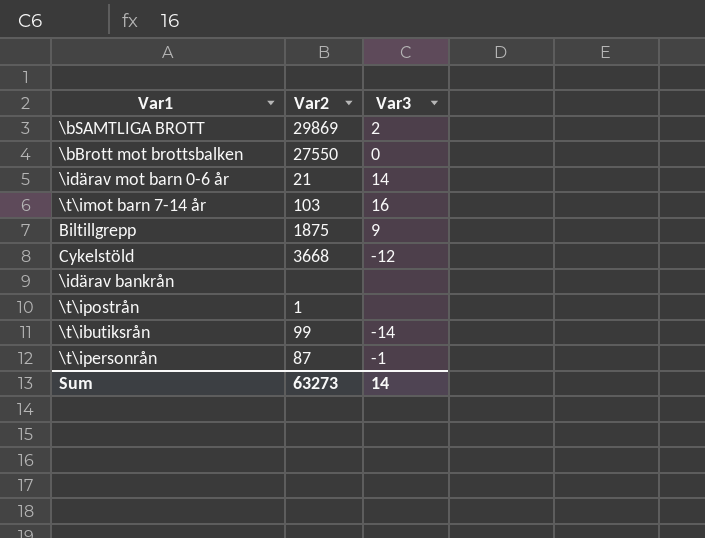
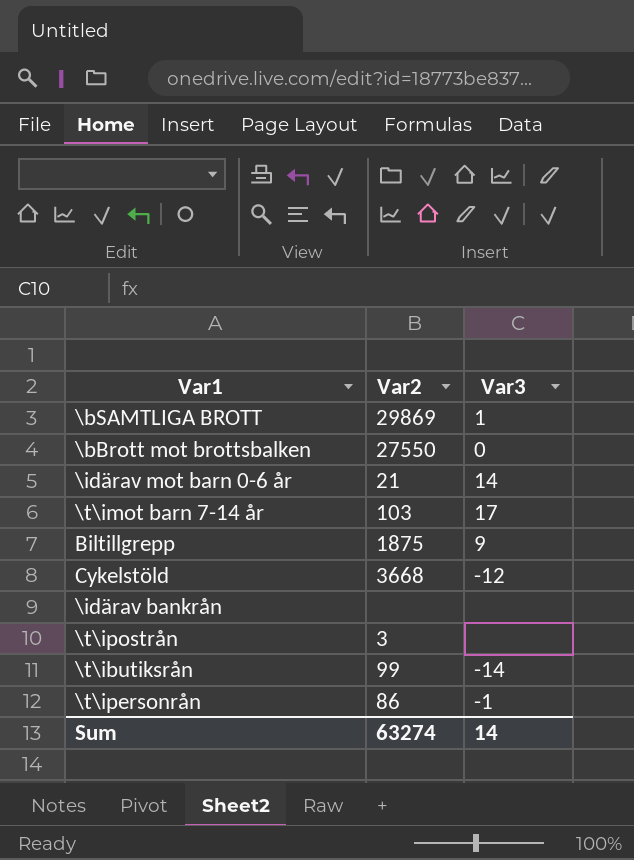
\bSAMTLIGA BROTT | Var3: 2 -> 1
\t\imot barn 7-14 år | Var3: 16 -> 17
\t\ipostrån | Var2: 1 -> 3
\t\ipersonrån | Var2: 87 -> 86
Sum | Var2: 63273 -> 63274

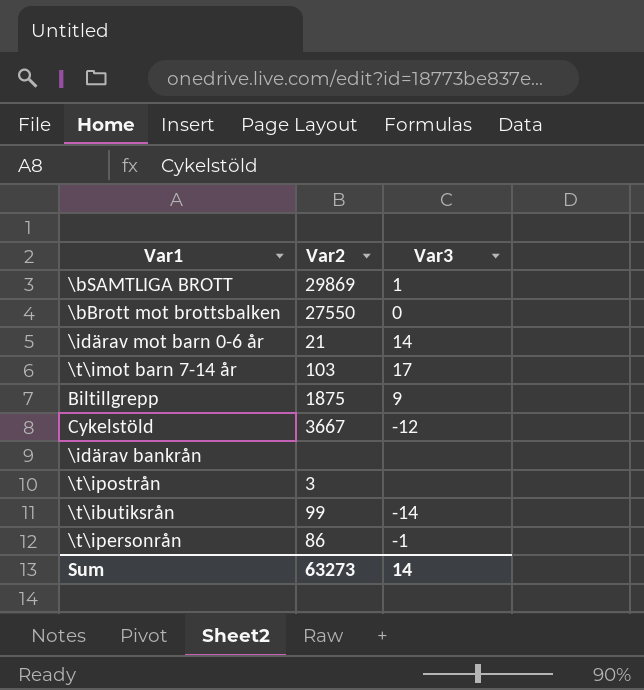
Cykelstöld | Var2: 3668 -> 3667
Sum | Var2: 63274 -> 63273

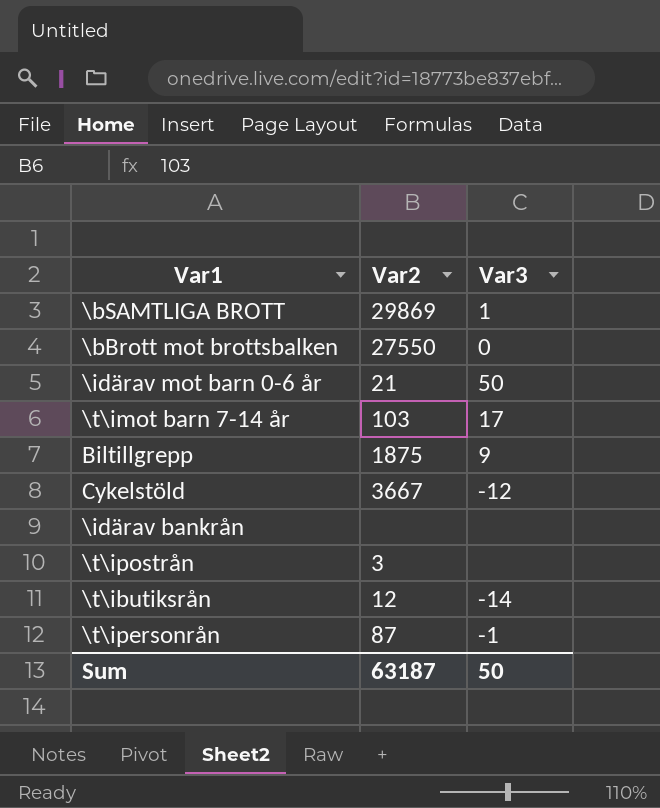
\idärav mot barn 0-6 år | Var3: 14 -> 50
\t\ibutiksrån | Var2: 99 -> 12
\t\ipersonrån | Var2: 86 -> 87
Sum | Var2: 63273 -> 63187
Sum | Var3: 14 -> 50

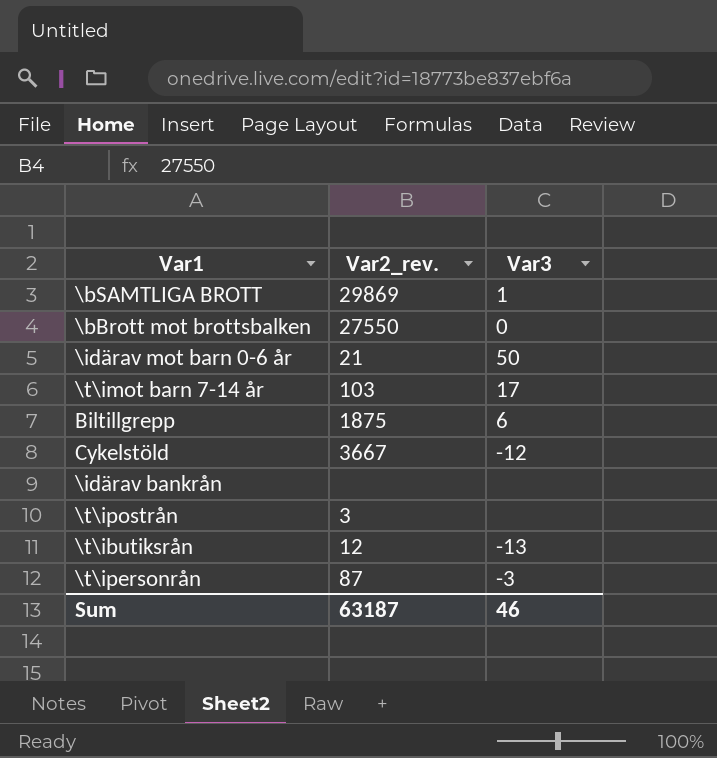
column name: Var2 -> Var2_rev.
Biltillgrepp | Var3: 9 -> 6
\t\ibutiksrån | Var3: -14 -> -13
\t\ipersonrån | Var3: -1 -> -3
Sum | Var3: 50 -> 46

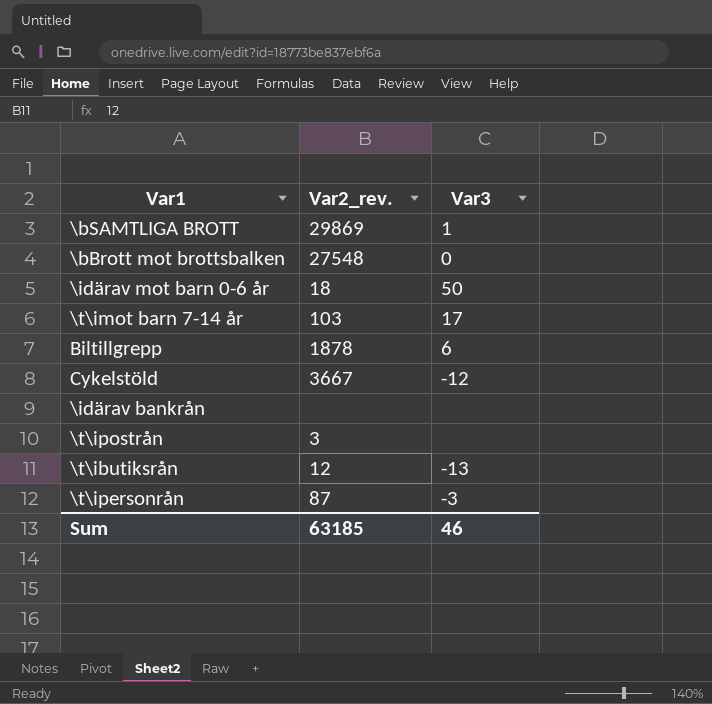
\bBrott mot brottsbalken | Var2_rev.: 27550 -> 27548
\idärav mot barn 0-6 år | Var2_rev.: 21 -> 18
Biltillgrepp | Var2_rev.: 1875 -> 1878
Sum | Var2_rev.: 63187 -> 63185

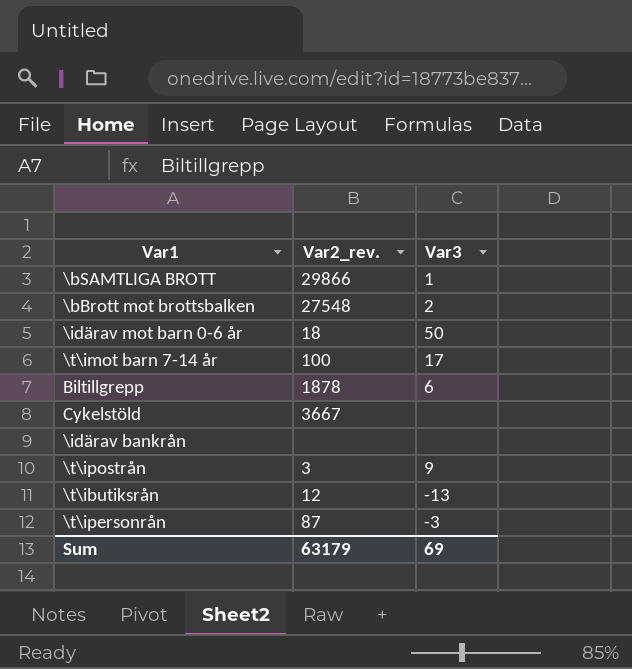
\bSAMTLIGA BROTT | Var2_rev.: 29869 -> 29866
\bBrott mot brottsbalken | Var3: 0 -> 2
\t\imot barn 7-14 år | Var2_rev.: 103 -> 100
Cykelstöld | Var3: -12 -> none
\t\ipostrån | Var3: none -> 9
Sum | Var2_rev.: 63185 -> 63179
Sum | Var3: 46 -> 69

